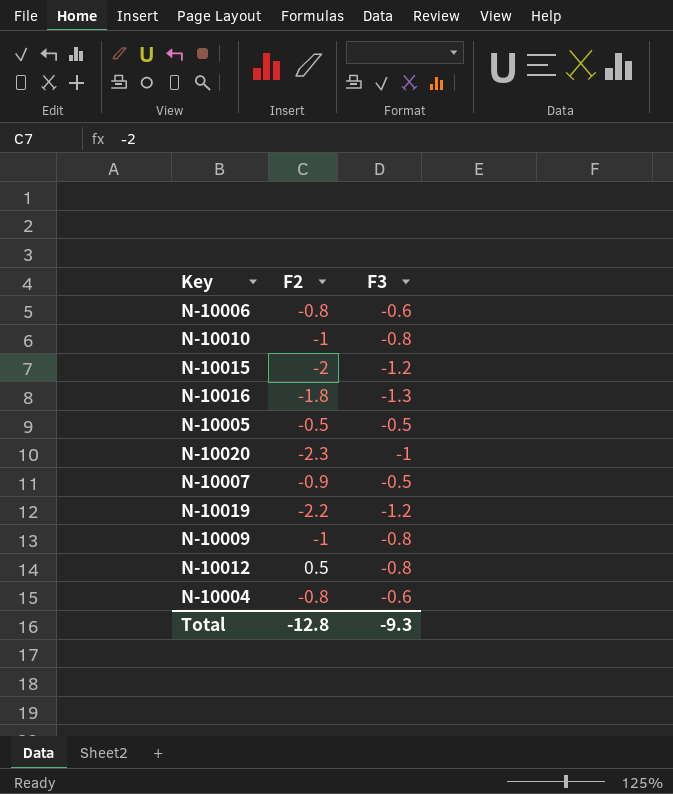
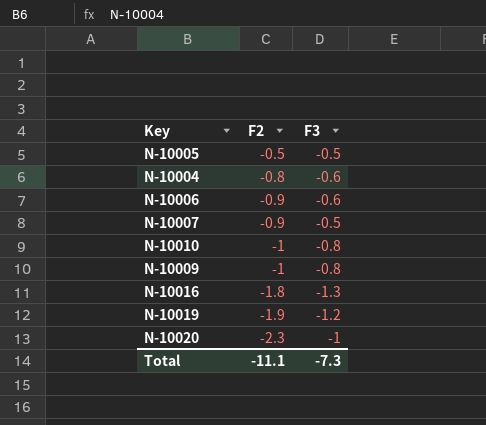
row order: none -> F2 descending
row N-10015: -2 | -1.2 -> none
row N-10012: 0.5 | -0.8 -> none
N-10006 | F2: -0.8 -> -0.9
N-10019 | F2: -2.2 -> -1.9
Total | F2: -12.8 -> -11.1
Total | F3: -9.3 -> -7.3

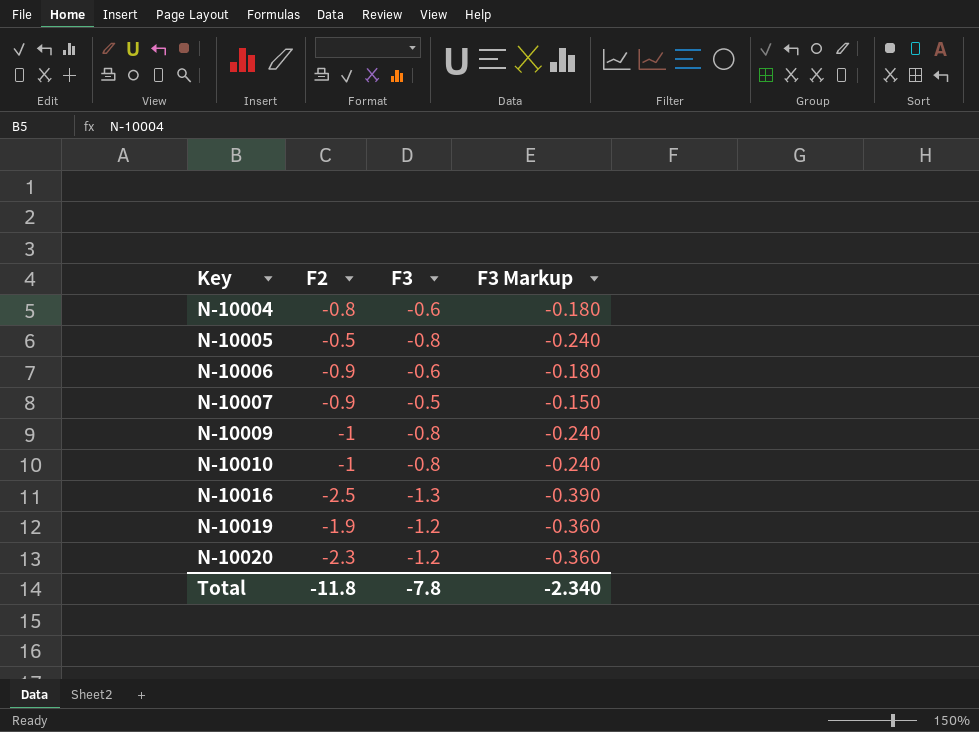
row order: F2 descending -> Key ascending
column F3 Markup | formula: none -> [F3] * 0.3
N-10005 | F3: -0.5 -> -0.8
N-10016 | F2: -1.8 -> -2.5
N-10020 | F3: -1 -> -1.2
Total | F2: -11.1 -> -11.8
Total | F3: -7.3 -> -7.8

